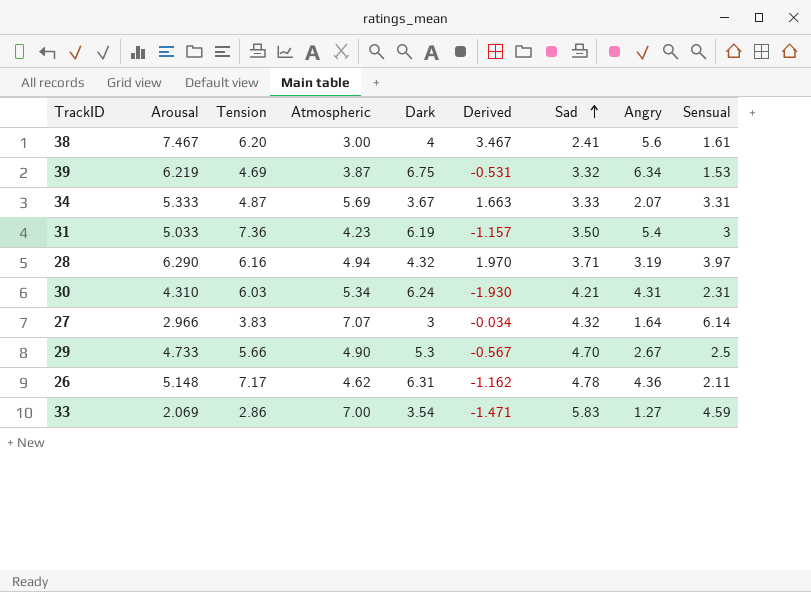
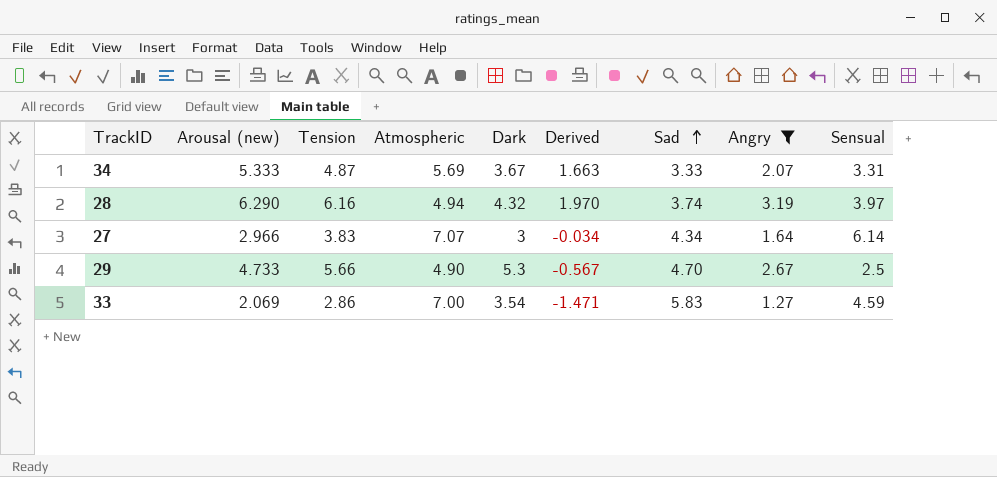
filter: none -> Angry <= 3.19
column name: Arousal -> Arousal (new)
28 | Sad: 3.71 -> 3.74
27 | Sad: 4.32 -> 4.34

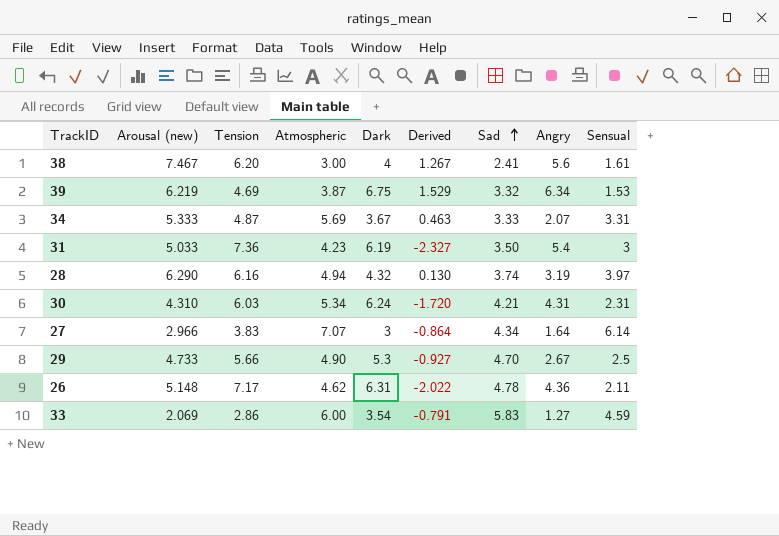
filter: Angry <= 3.19 -> none
column Derived | formula: [Arousal (new)] - [Dark] -> [Arousal (new)] - [Tension]
33 | Atmospheric: 7.00 -> 6.00

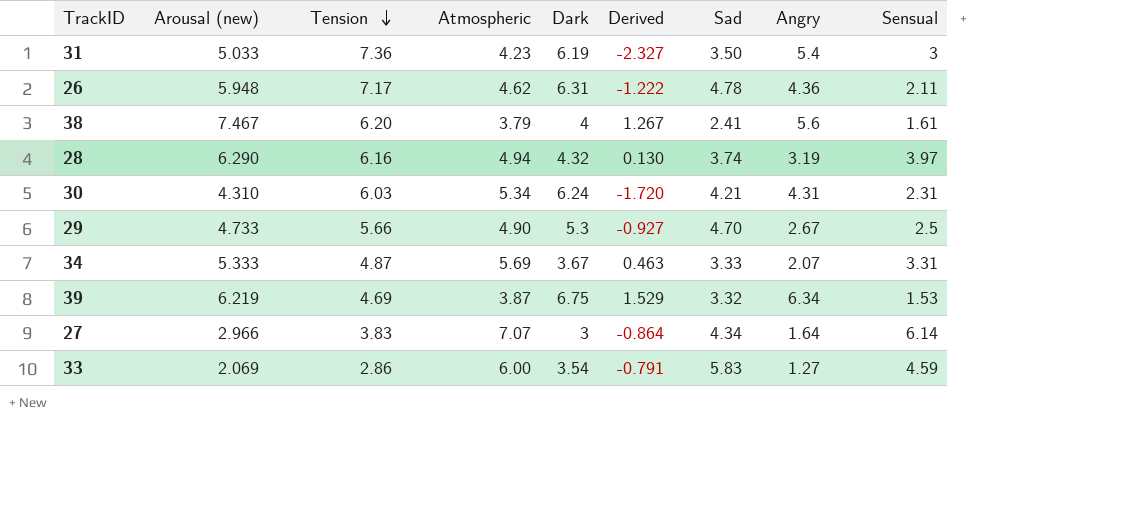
row order: Sad ascending -> Tension descending
26 | Arousal (new): 5.148 -> 5.948
26 | Derived: -2.022 -> -1.222
38 | Atmospheric: 3.00 -> 3.79

